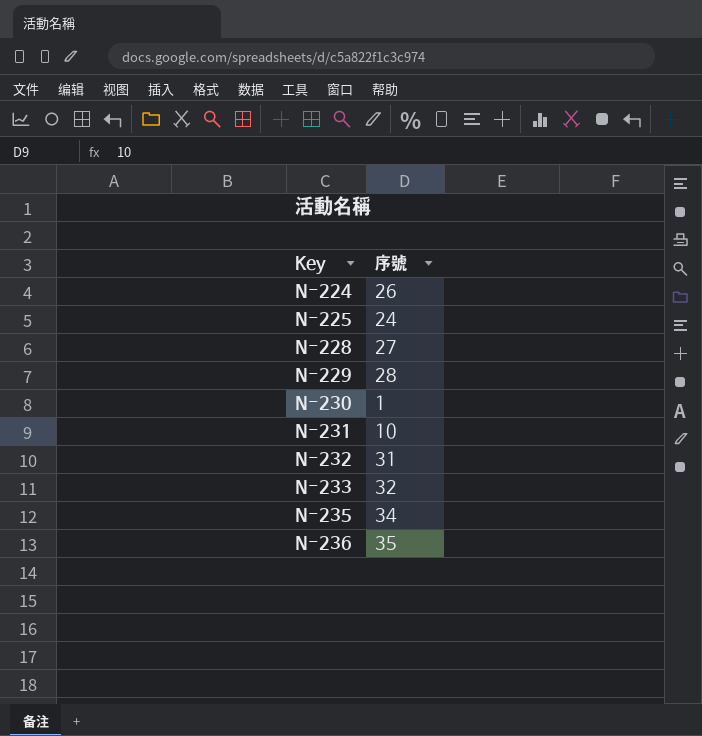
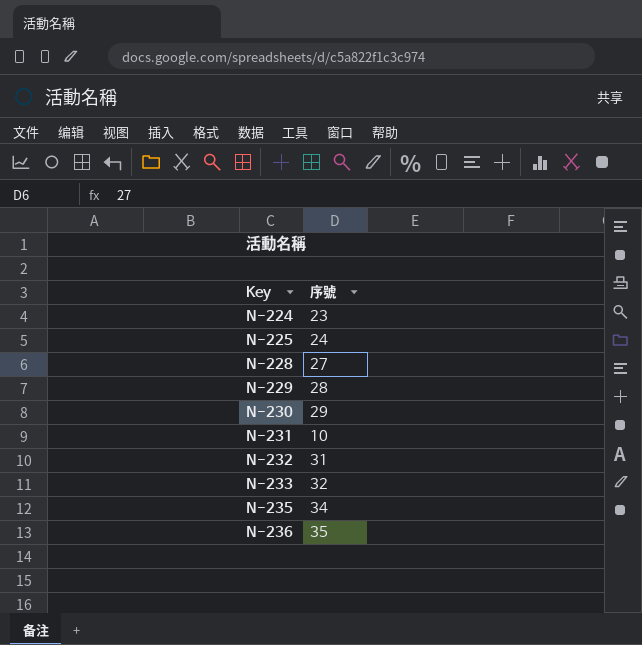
N-224 | 序號: 26 -> 23
N-230 | 序號: 1 -> 29

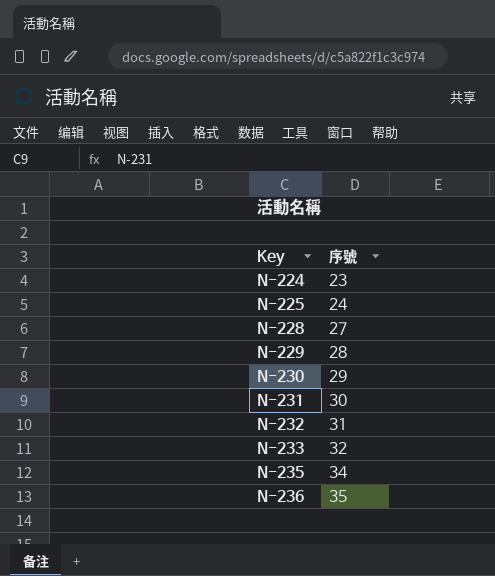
N-231 | 序號: 10 -> 30

